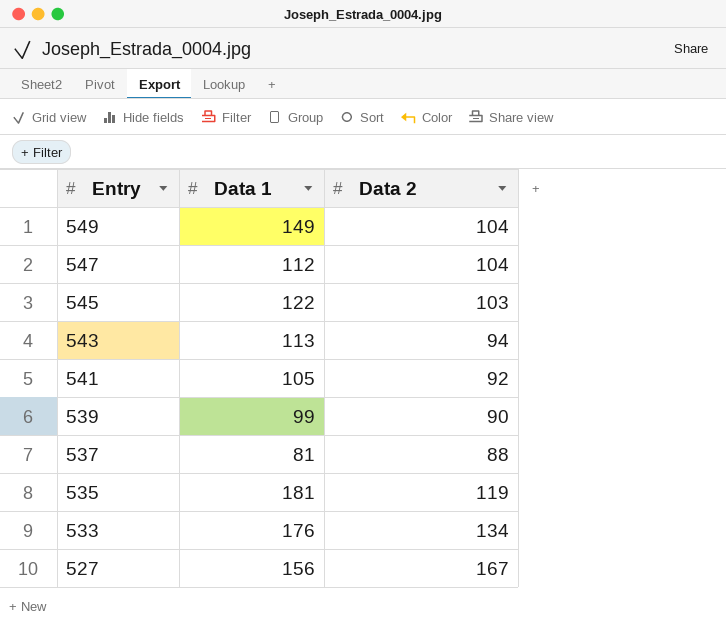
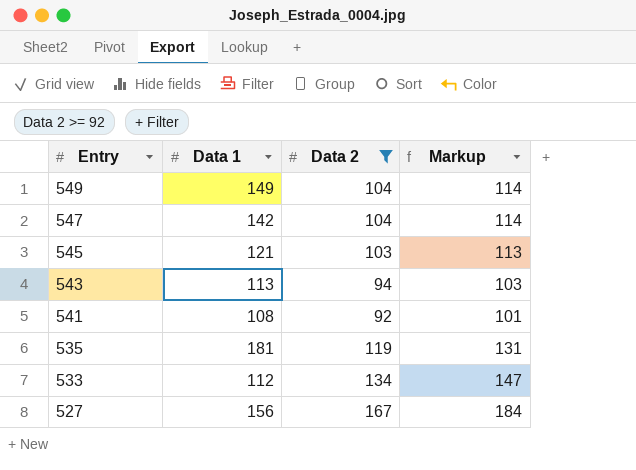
filter: none -> Data 2 >= 92
column Markup | formula: none -> [Data 2] * 1.1
547 | Data 1: 112 -> 142
545 | Data 1: 122 -> 121
541 | Data 1: 105 -> 108
533 | Data 1: 176 -> 112

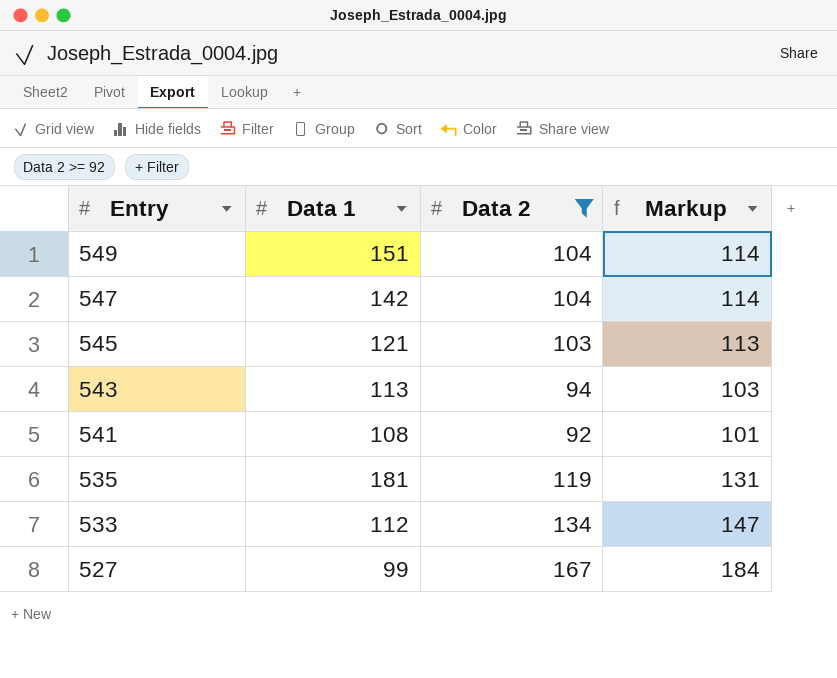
549 | Data 1: 149 -> 151
527 | Data 1: 156 -> 99

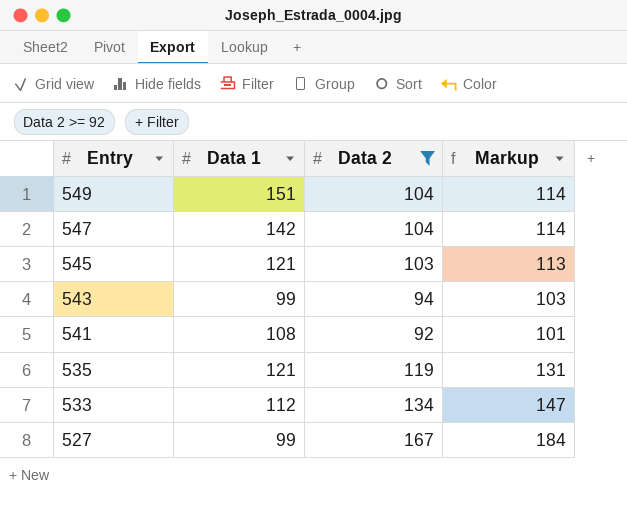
543 | Data 1: 113 -> 99
535 | Data 1: 181 -> 121

